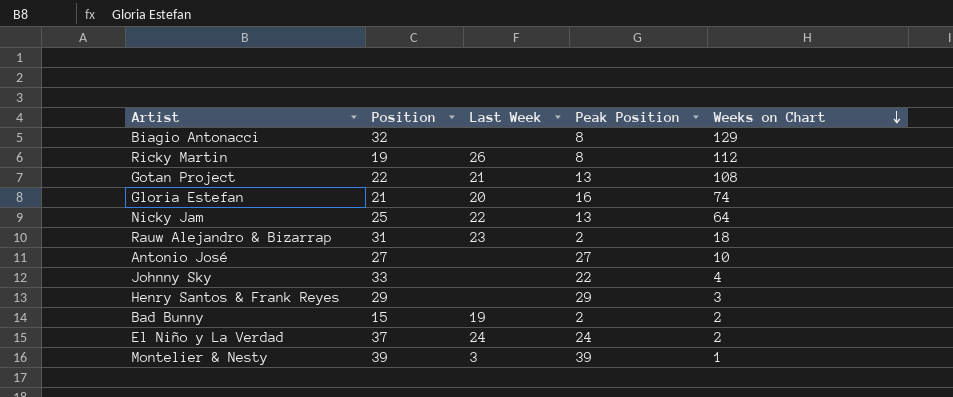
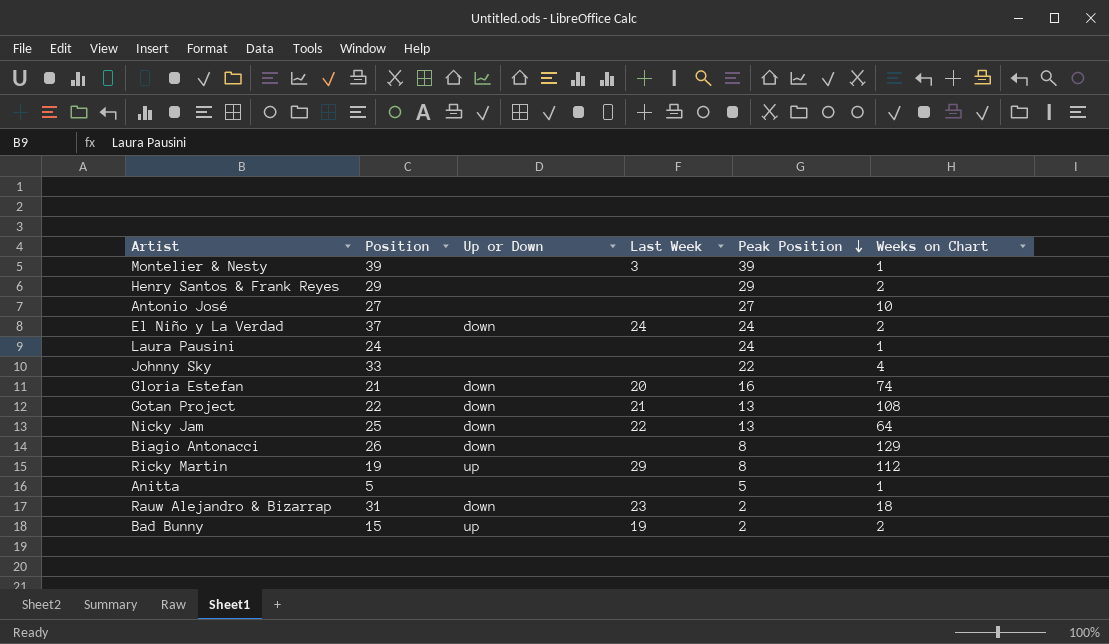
row order: Weeks on Chart descending -> Peak Position descending
column Up or Down | position: none -> 3
Henry Santos & Frank Reyes | Weeks on Chart: 3 -> 2
row Laura Pausini: none -> 24 | none | none | 24 | 1
Biagio Antonacci | Position: 32 -> 26
Ricky Martin | Last Week: 26 -> 29
row Anitta: none -> 5 | none | none | 5 | 1

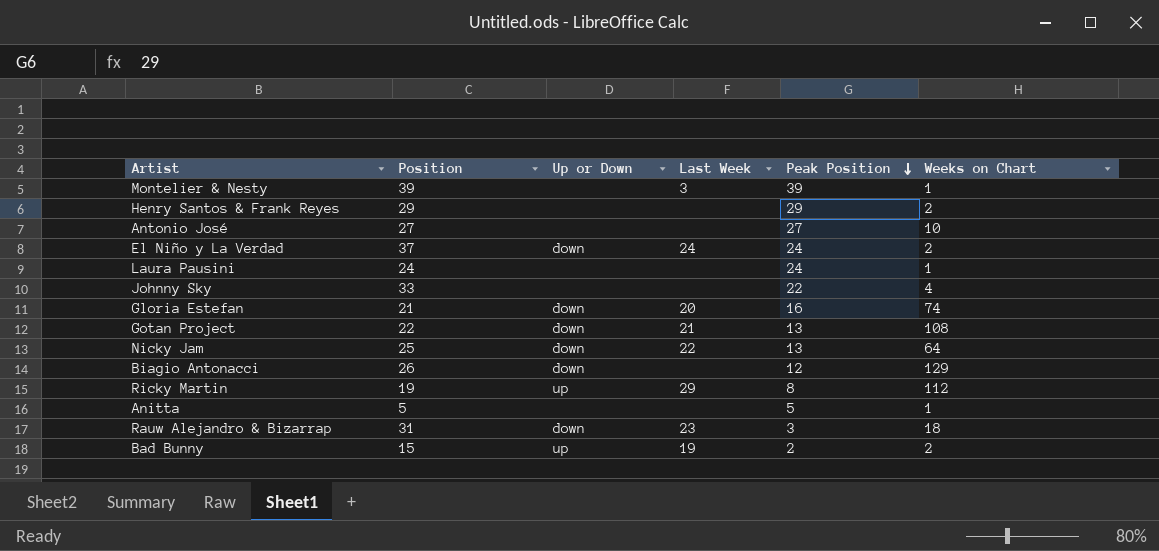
Biagio Antonacci | Peak Position: 8 -> 12
Rauw Alejandro & Bizarrap | Peak Position: 2 -> 3

